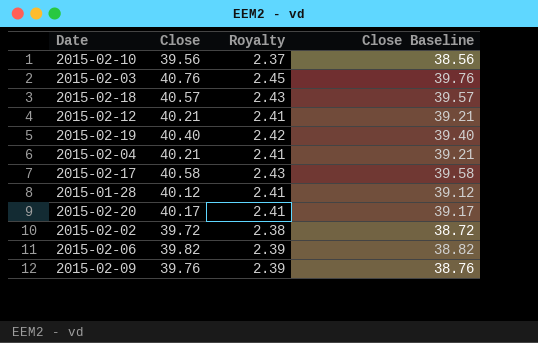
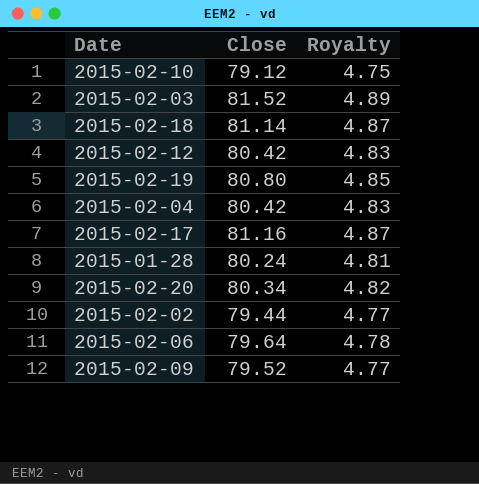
column Close Baseline | formula: [Close] - 1 -> none
2015-02-10 | Close: 39.56 -> 79.12
2015-02-10 | Royalty: 2.37 -> 4.75
2015-02-03 | Close: 40.76 -> 81.52
2015-02-03 | Royalty: 2.45 -> 4.89
2015-02-18 | Close: 40.57 -> 81.14
2015-02-18 | Royalty: 2.43 -> 4.87
2015-02-12 | Close: 40.21 -> 80.42
2015-02-12 | Royalty: 2.41 -> 4.83
2015-02-19 | Close: 40.40 -> 80.80
2015-02-19 | Royalty: 2.42 -> 4.85
2015-02-04 | Close: 40.21 -> 80.42
2015-02-04 | Royalty: 2.41 -> 4.83
2015-02-17 | Close: 40.58 -> 81.16
2015-02-17 | Royalty: 2.43 -> 4.87
2015-01-28 | Close: 40.12 -> 80.24
2015-01-28 | Royalty: 2.41 -> 4.81
2015-02-20 | Close: 40.17 -> 80.34
2015-02-20 | Royalty: 2.41 -> 4.82
2015-02-02 | Close: 39.72 -> 79.44
2015-02-02 | Royalty: 2.38 -> 4.77
2015-02-06 | Close: 39.82 -> 79.64
2015-02-06 | Royalty: 2.39 -> 4.78
2015-02-09 | Close: 39.76 -> 79.52
2015-02-09 | Royalty: 2.39 -> 4.77

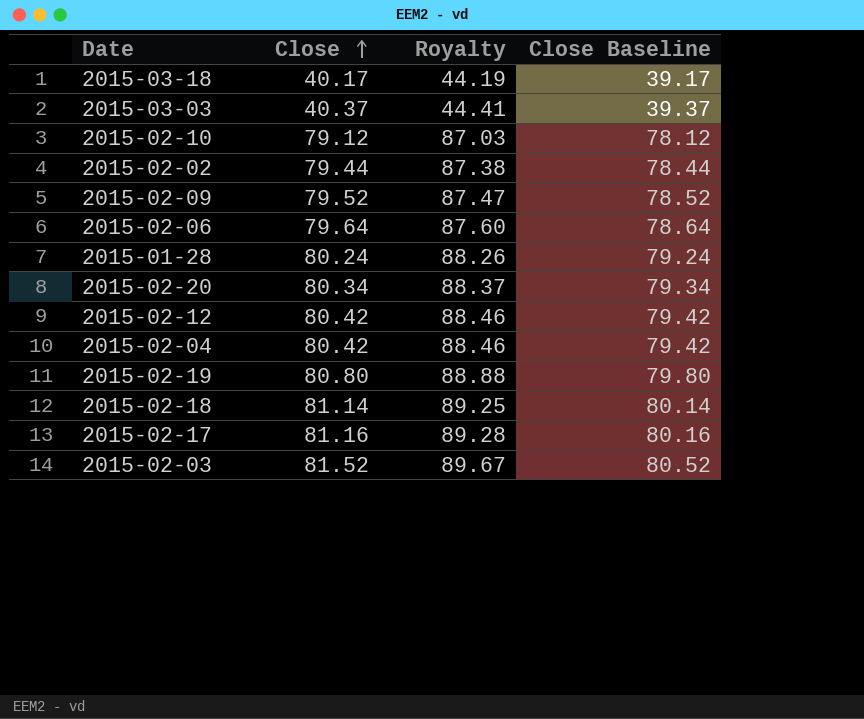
row order: none -> Close ascending
column Royalty | formula: [Close] * 0.06 -> [Close] * 1.1
column Close Baseline | formula: none -> [Close] - 1
row 2015-03-18: none -> 40.17 | 44.19 | 39.17
row 2015-03-03: none -> 40.37 | 44.41 | 39.37

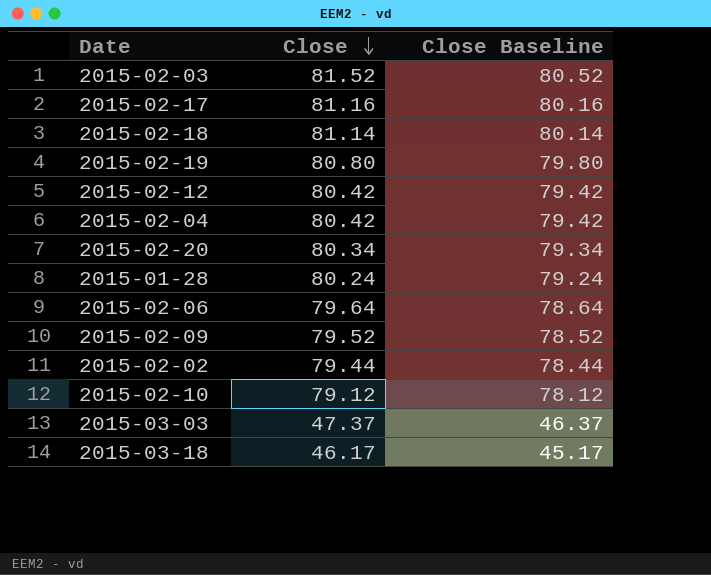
row order: Close ascending -> Close descending
column Royalty | formula: [Close] * 1.1 -> none
2015-03-03 | Close: 40.37 -> 47.37
2015-03-03 | Close Baseline: 39.37 -> 46.37
2015-03-18 | Close: 40.17 -> 46.17
2015-03-18 | Close Baseline: 39.17 -> 45.17

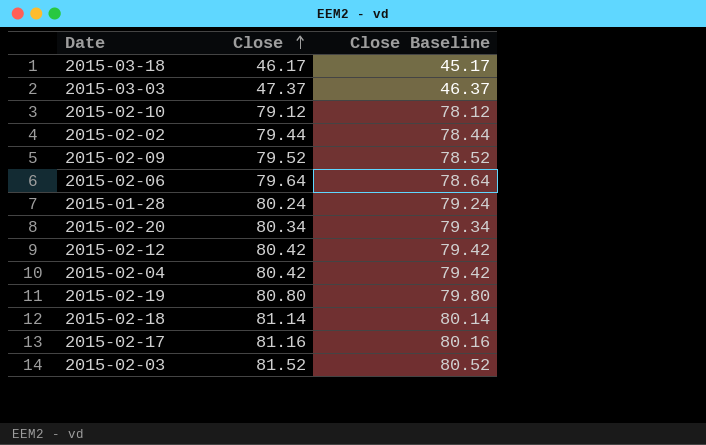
row order: Close descending -> Close ascending

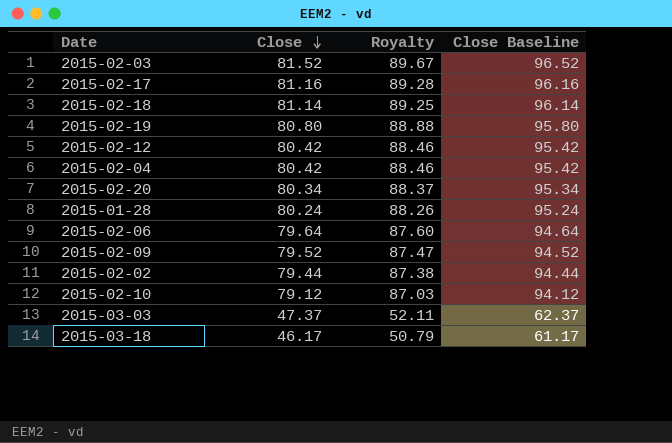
row order: Close ascending -> Close descending
column Royalty | formula: none -> [Close] * 1.1
column Close Baseline | formula: [Close] - 1 -> [Close] + 15

